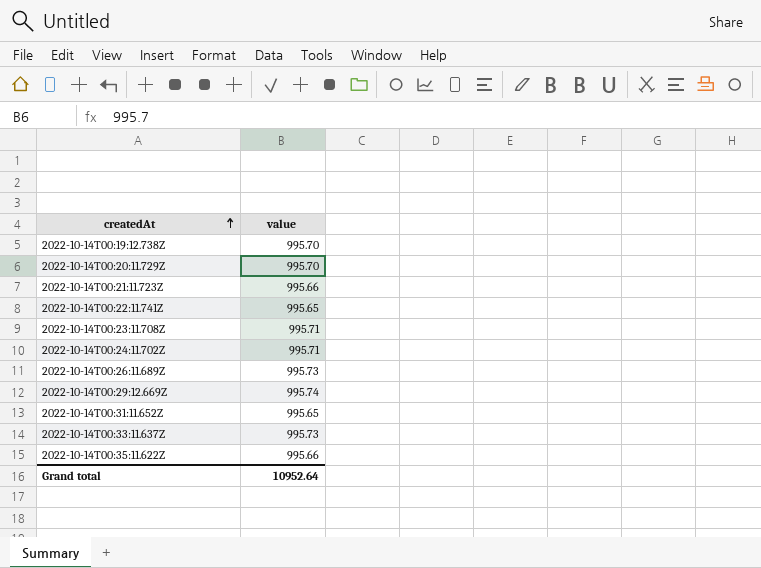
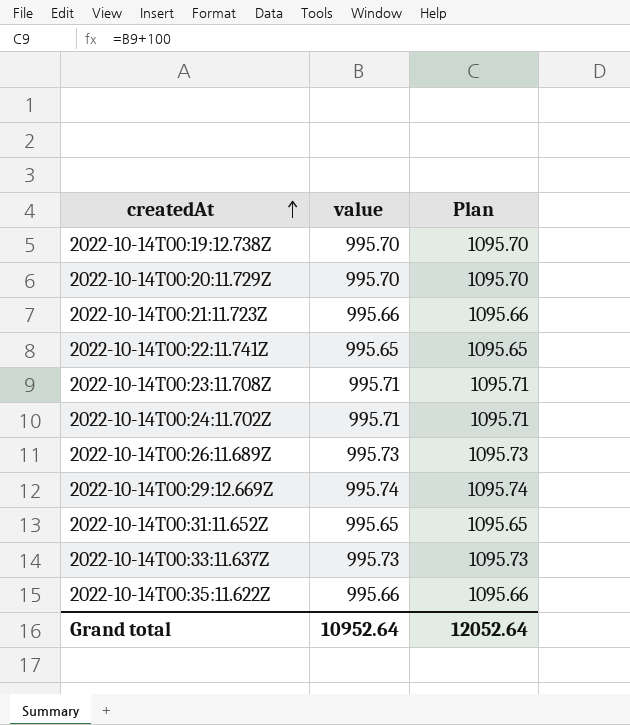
column Plan | formula: none -> [value] + 100

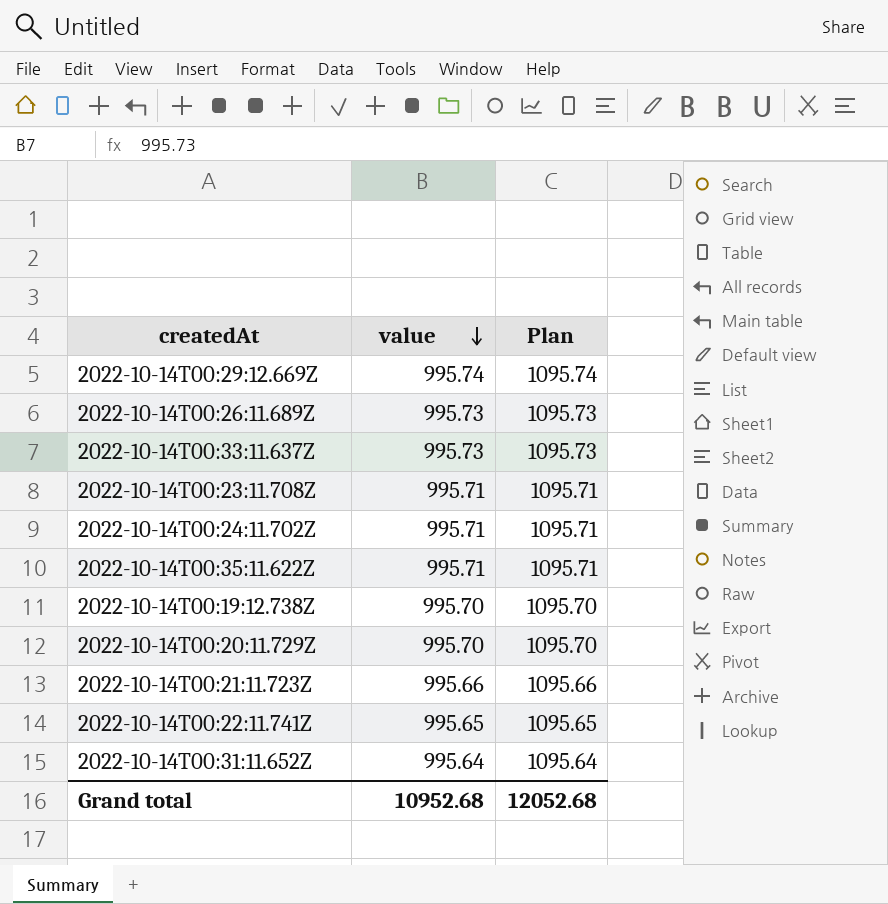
row order: createdAt ascending -> value descending
2022-10-14T00:35:11.622Z | value: 995.66 -> 995.71
2022-10-14T00:35:11.622Z | Plan: 1095.66 -> 1095.71
2022-10-14T00:31:11.652Z | value: 995.65 -> 995.64
2022-10-14T00:31:11.652Z | Plan: 1095.65 -> 1095.64
Grand total | value: 10952.64 -> 10952.68
Grand total | Plan: 12052.64 -> 12052.68

